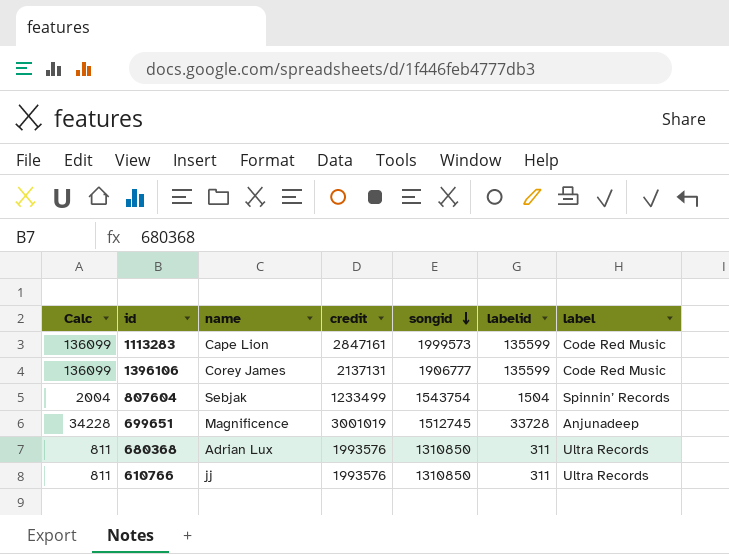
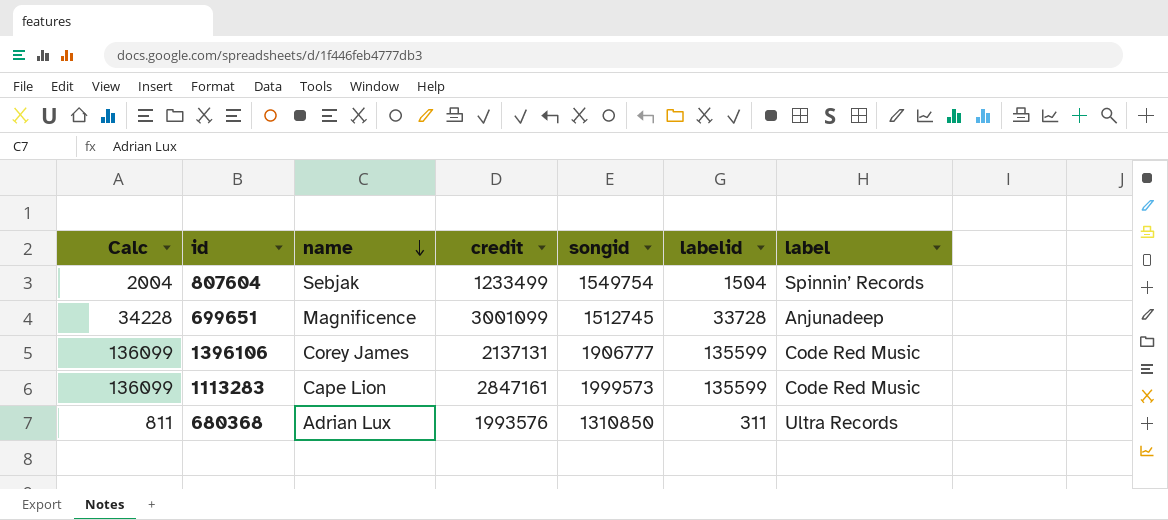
row order: songid descending -> name descending
row 610766: 811 | jj | 1993576 | 1310850 | 311 | Ultra Records -> none
807604 | songid: 1543754 -> 1549754
699651 | credit: 3001019 -> 3001099

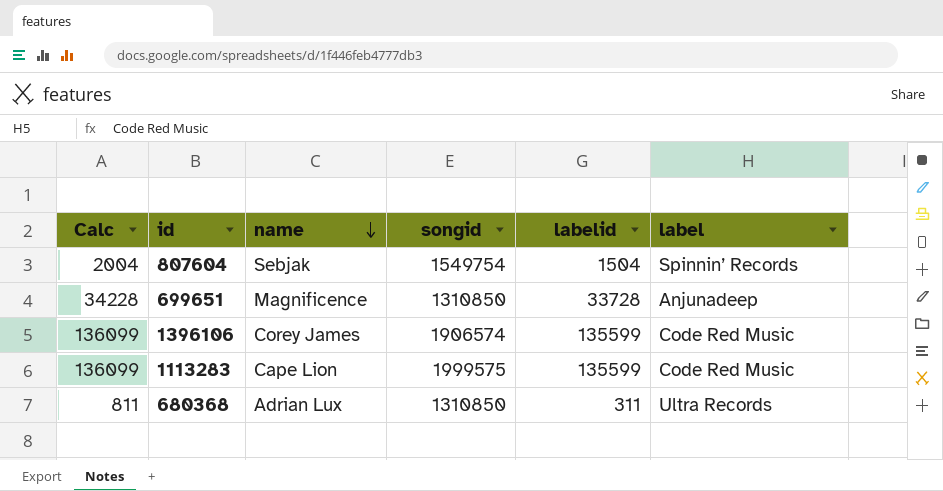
column credit | position: 4 -> none
699651 | songid: 1512745 -> 1310850
1396106 | songid: 1906777 -> 1906574
1113283 | songid: 1999573 -> 1999575

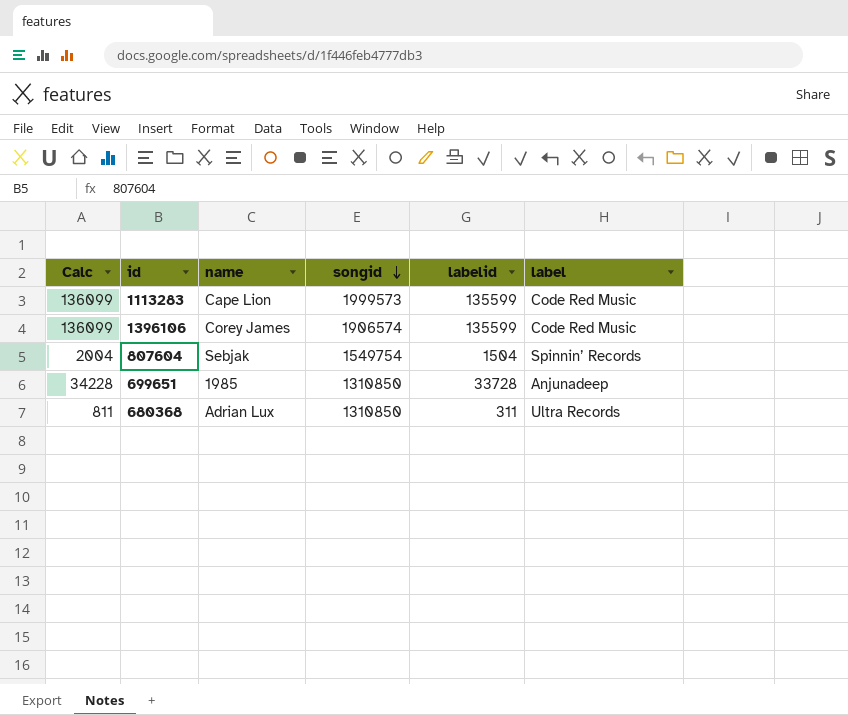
row order: name descending -> songid descending
1113283 | songid: 1999575 -> 1999573
699651 | name: Magnificence -> 1985

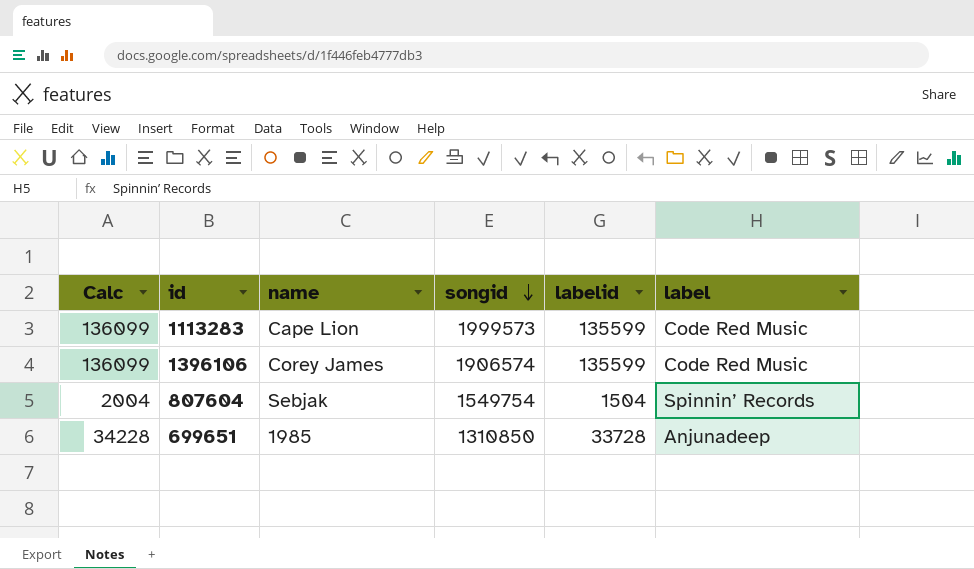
row 680368: 811 | Adrian Lux | 1310850 | 311 | Ultra Records -> none

